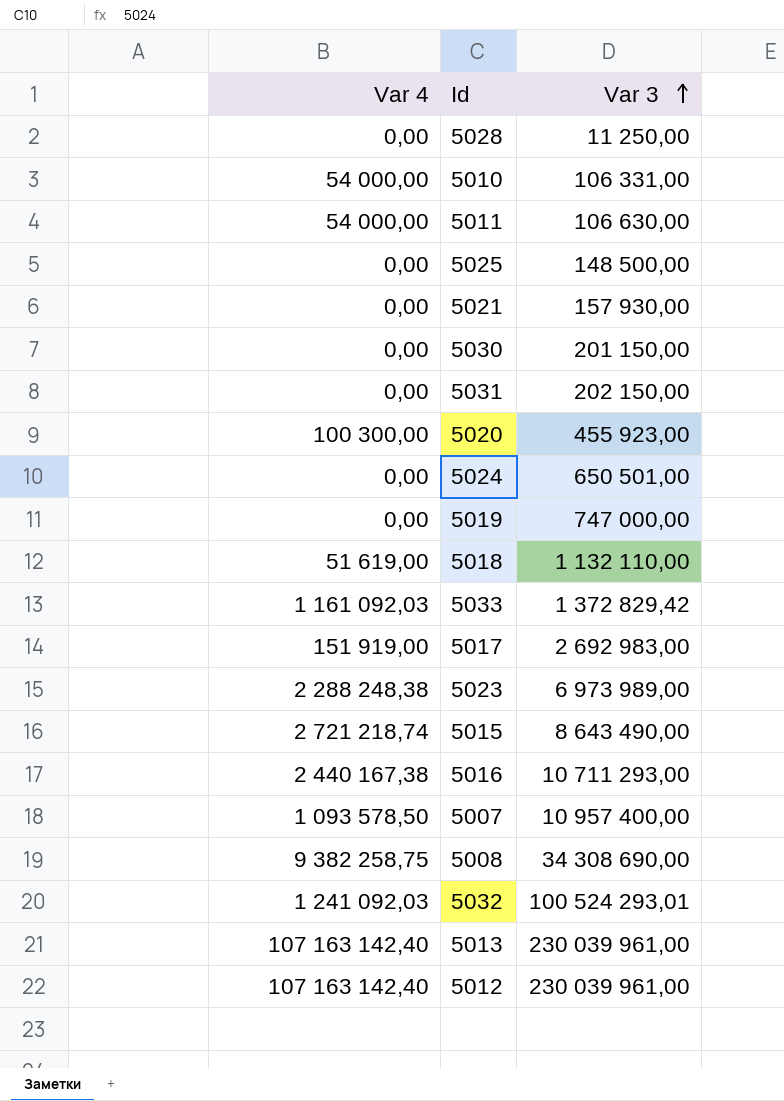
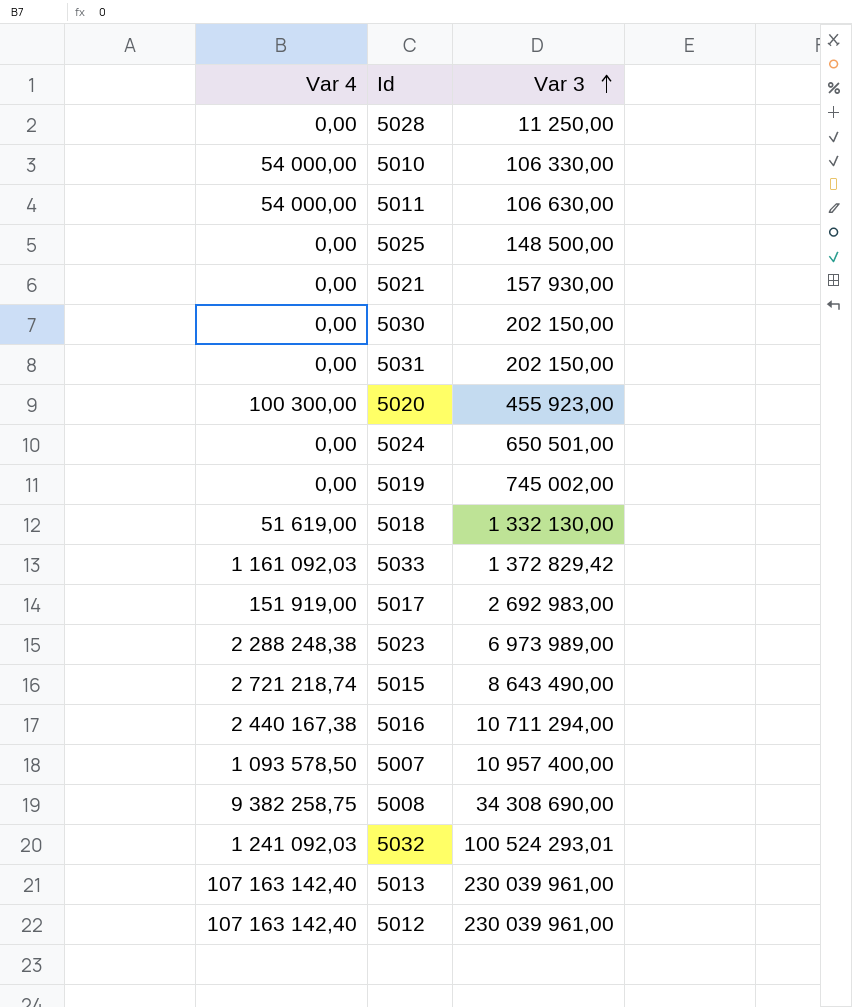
5010 | Var 3: 106 331,00 -> 106 330,00
5030 | Var 3: 201 150,00 -> 202 150,00
5019 | Var 3: 747 000,00 -> 745 002,00
5018 | Var 3: 1 132 110,00 -> 1 332 130,00
5016 | Var 3: 10 711 293,00 -> 10 711 294,00

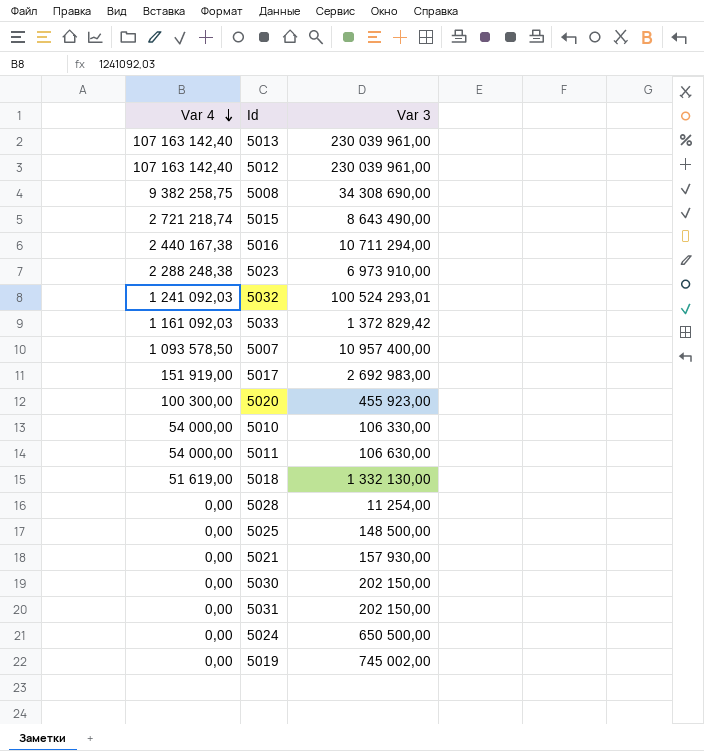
row order: Var 3 ascending -> Var 4 descending
5023 | Var 3: 6 973 989,00 -> 6 973 910,00
5028 | Var 3: 11 250,00 -> 11 254,00
5024 | Var 3: 650 501,00 -> 650 500,00

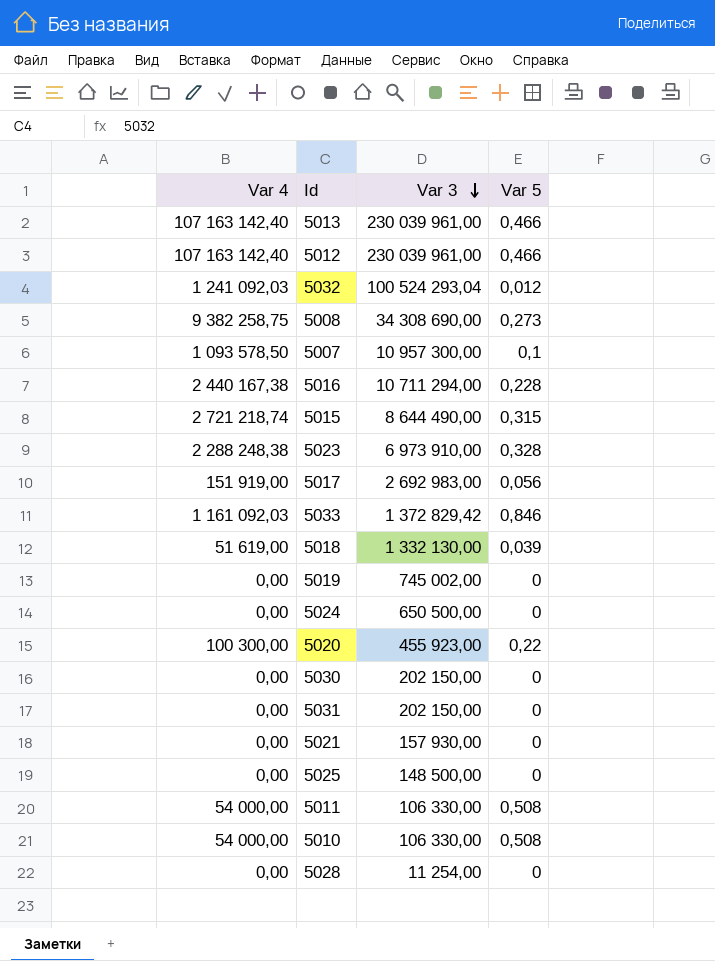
row order: Var 4 descending -> Var 3 descending
column Var 5 | formula: none -> [Var 4] / [Var 3]
5032 | Var 3: 100 524 293,01 -> 100 524 293,04
5007 | Var 3: 10 957 400,00 -> 10 957 300,00
5015 | Var 3: 8 643 490,00 -> 8 644 490,00
5011 | Var 3: 106 630,00 -> 106 330,00

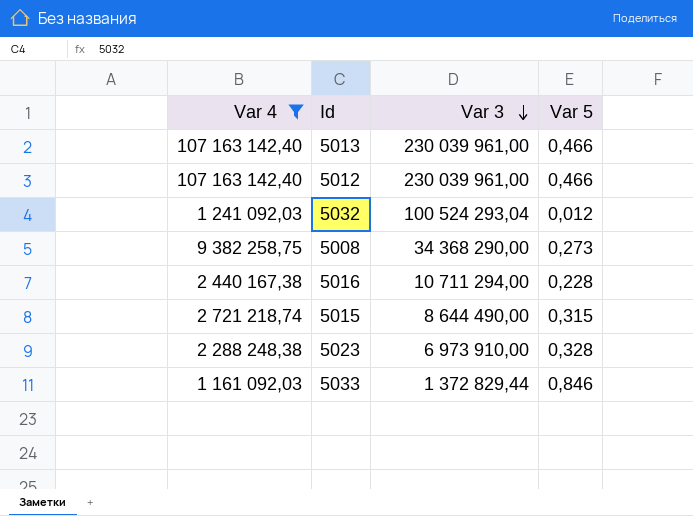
filter: none -> Var 4 >= 1 161 092,03
5008 | Var 3: 34 308 690,00 -> 34 368 290,00
5033 | Var 3: 1 372 829,42 -> 1 372 829,44

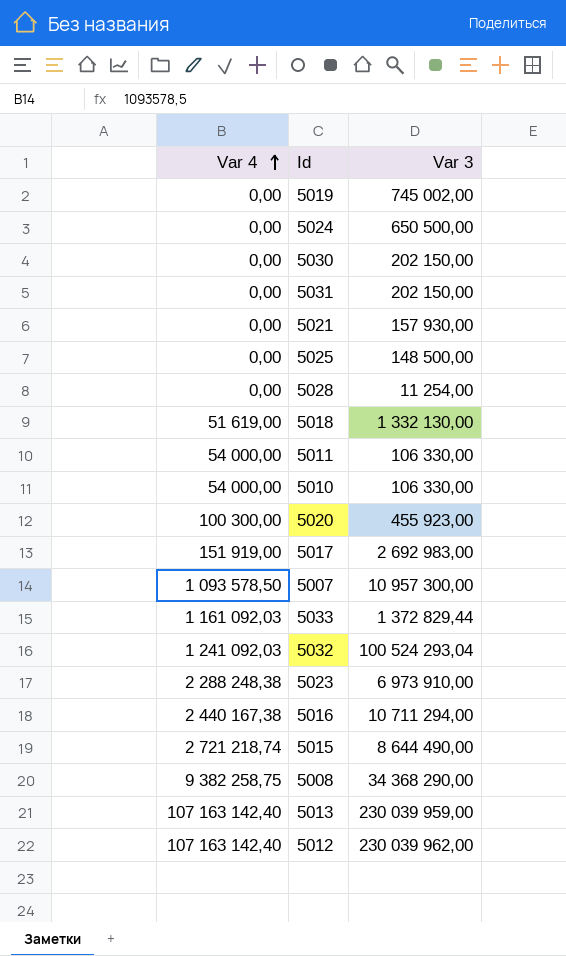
filter: Var 4 >= 1 161 092,03 -> none
row order: Var 3 descending -> Var 4 ascending
column Var 5 | formula: [Var 4] / [Var 3] -> none
5013 | Var 3: 230 039 961,00 -> 230 039 959,00
5012 | Var 3: 230 039 961,00 -> 230 039 962,00

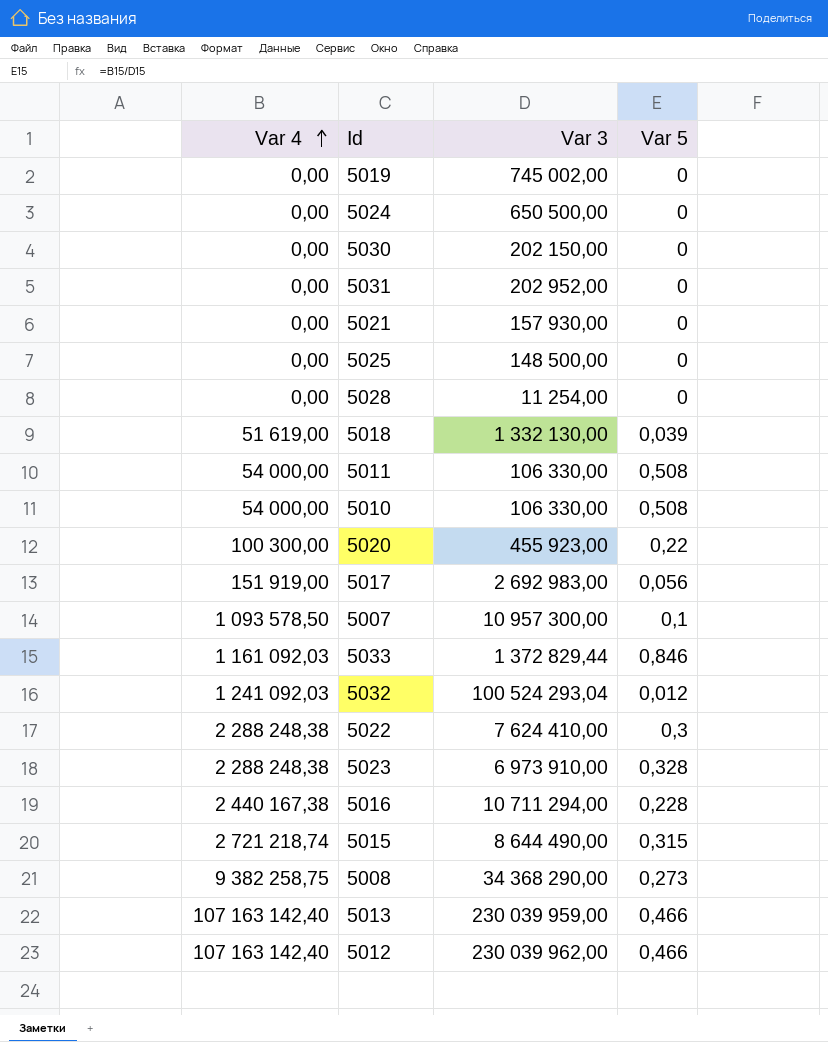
column Var 5 | formula: none -> [Var 4] / [Var 3]
5031 | Var 3: 202 150,00 -> 202 952,00
row 5022: none -> 2 288 248,38 | 7 624 410,00 | 0,3

